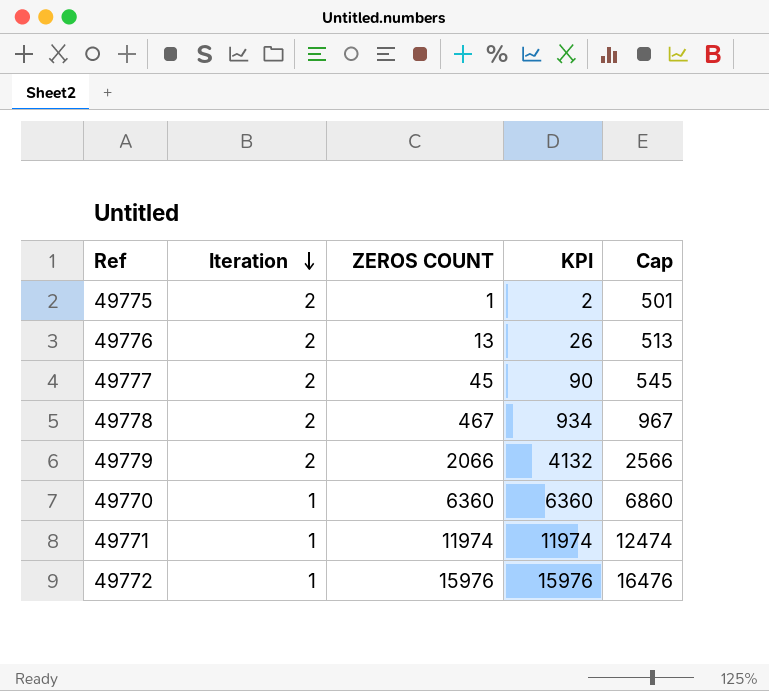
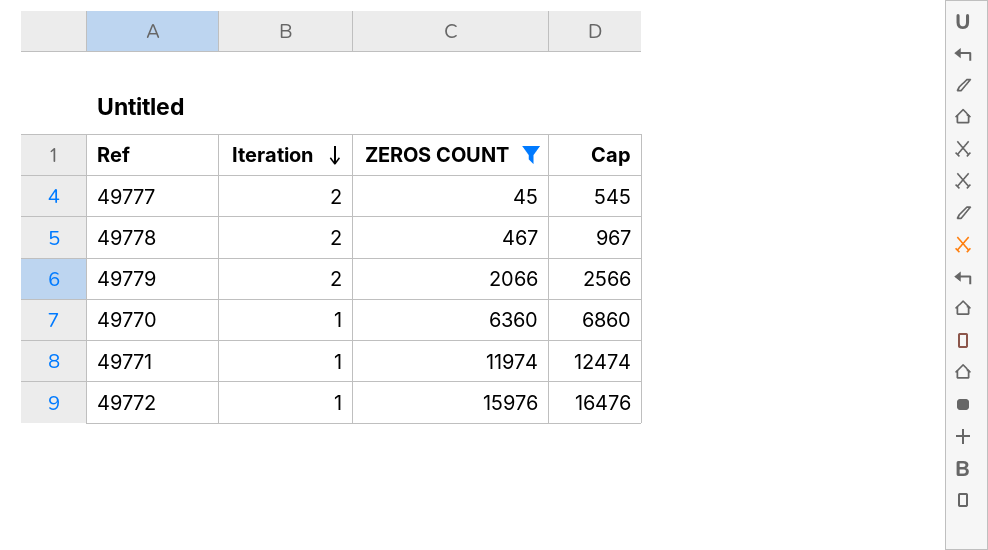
filter: none -> ZEROS COUNT >= 45
column KPI | formula: [Iteration] * [ZEROS COUNT] -> none

